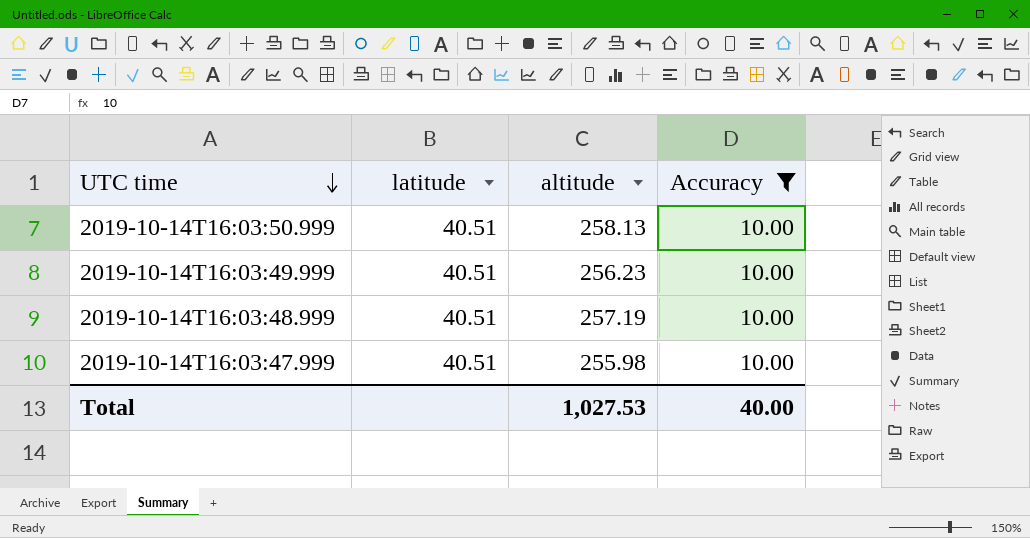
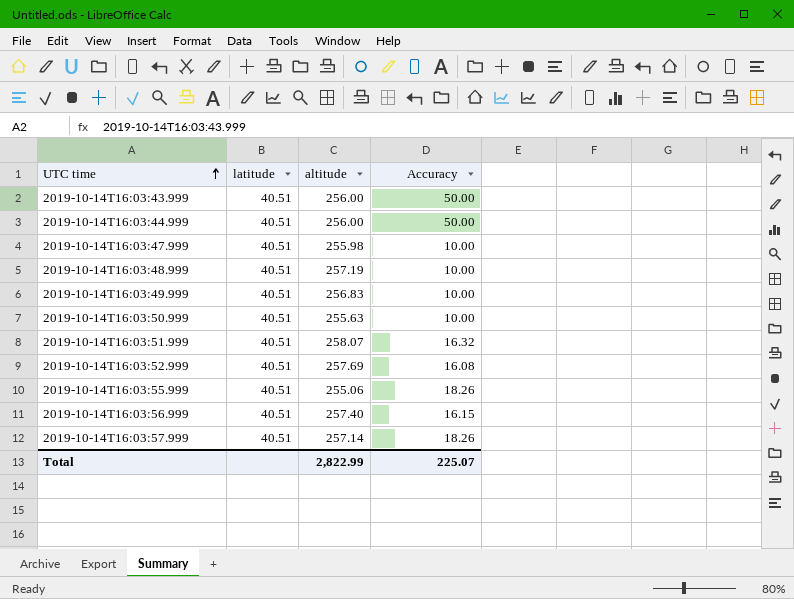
filter: Accuracy = 10.00 -> none
row order: UTC time descending -> UTC time ascending
2019-10-14T16:03:49.999 | altitude: 256.23 -> 256.83
2019-10-14T16:03:50.999 | altitude: 258.13 -> 255.63
Total | altitude: 1,027.53 -> 2,822.99
Total | Accuracy: 40.00 -> 225.07

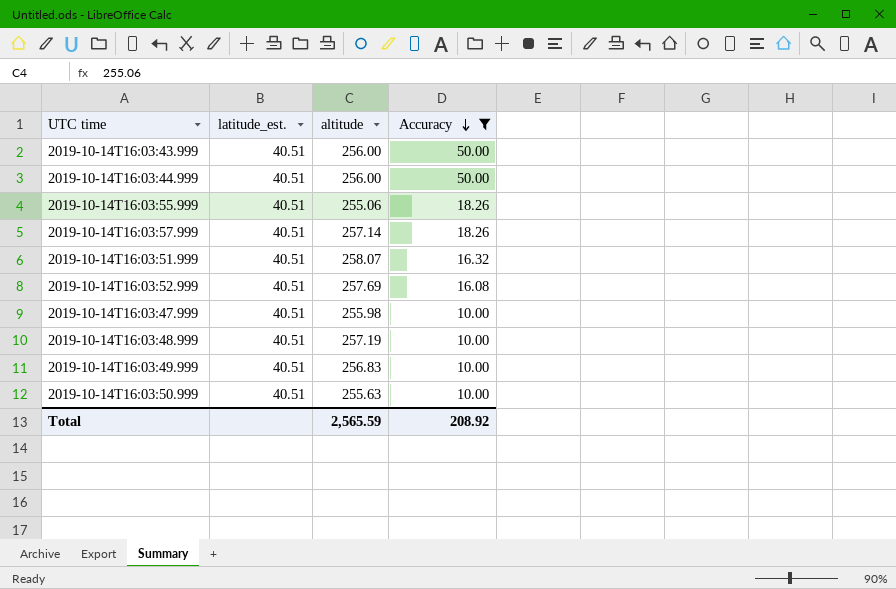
filter: none -> Accuracy != 16.15
row order: UTC time ascending -> Accuracy descending
column name: latitude -> latitude_est.
Total | altitude: 2,822.99 -> 2,565.59
Total | Accuracy: 225.07 -> 208.92

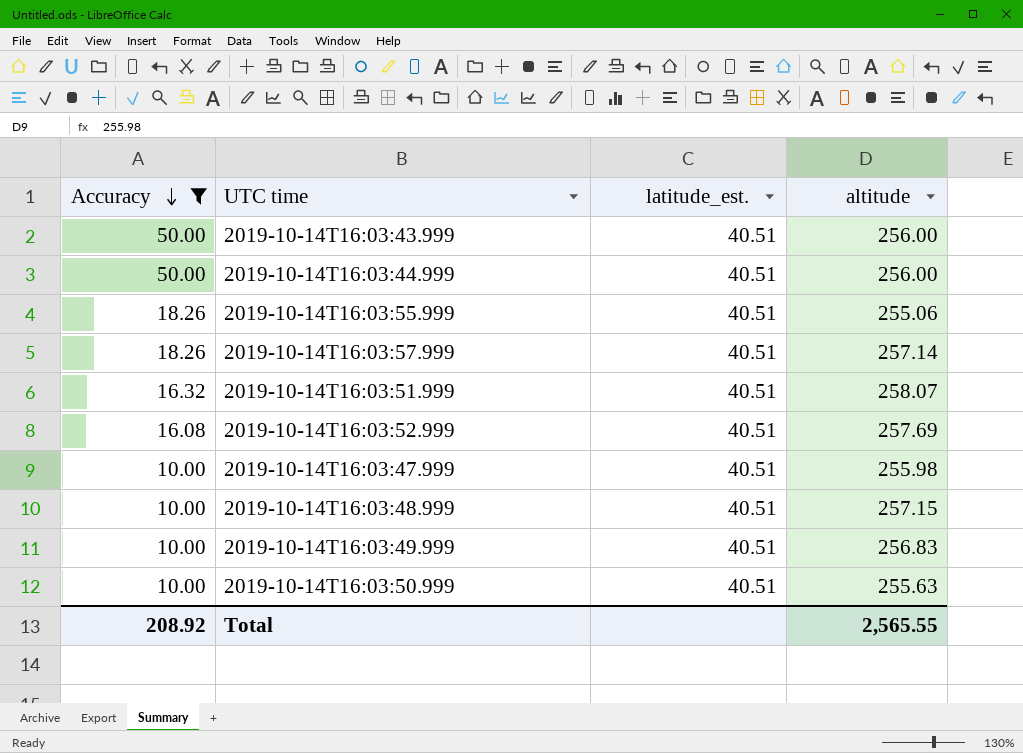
column Accuracy | position: 4 -> 1
2019-10-14T16:03:48.999 | altitude: 257.19 -> 257.15
Total | altitude: 2,565.59 -> 2,565.55

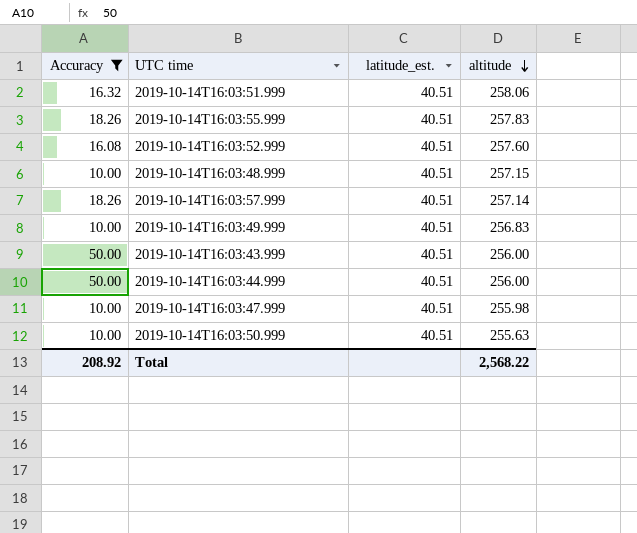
row order: Accuracy descending -> altitude descending
2019-10-14T16:03:51.999 | altitude: 258.07 -> 258.06
2019-10-14T16:03:55.999 | altitude: 255.06 -> 257.83
2019-10-14T16:03:52.999 | altitude: 257.69 -> 257.60
Total | altitude: 2,565.55 -> 2,568.22

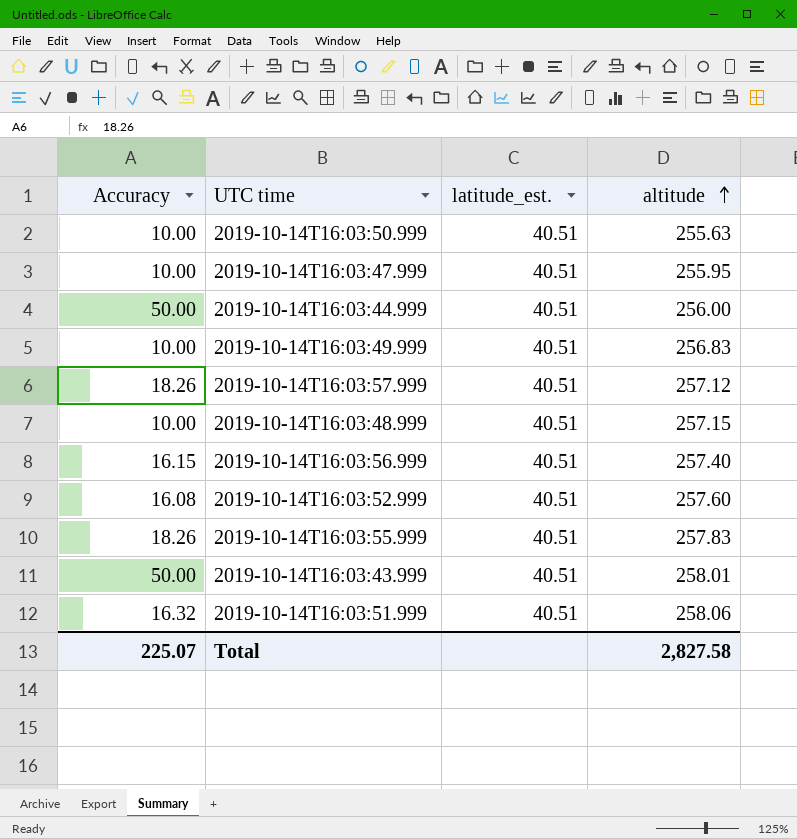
filter: Accuracy != 16.15 -> none
row order: altitude descending -> altitude ascending
2019-10-14T16:03:47.999 | altitude: 255.98 -> 255.95
2019-10-14T16:03:57.999 | altitude: 257.14 -> 257.12
2019-10-14T16:03:43.999 | altitude: 256.00 -> 258.01
Total | Accuracy: 208.92 -> 225.07
Total | altitude: 2,568.22 -> 2,827.58

